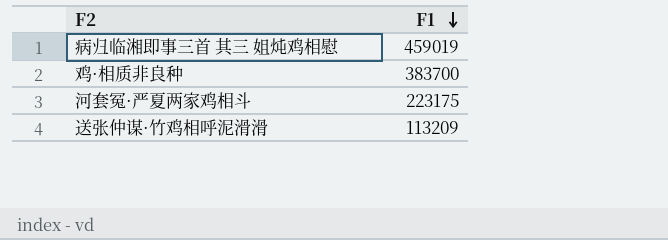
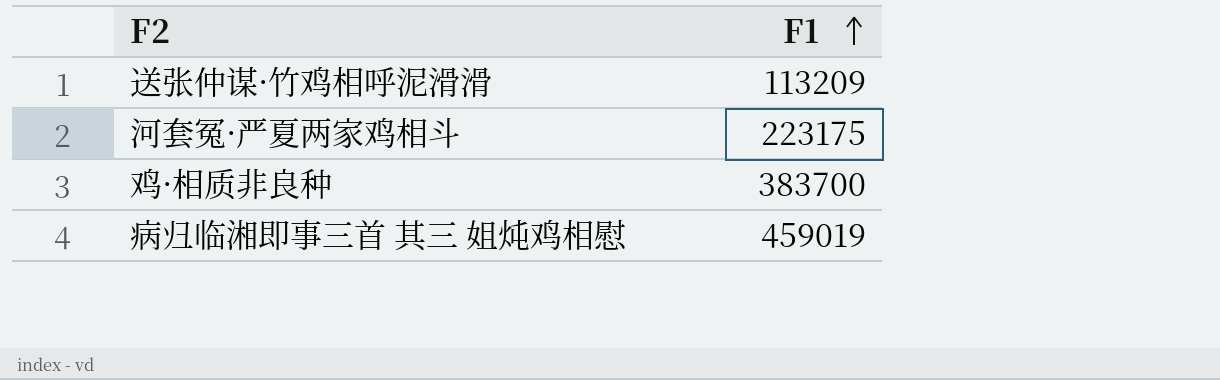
row order: F1 descending -> F1 ascending

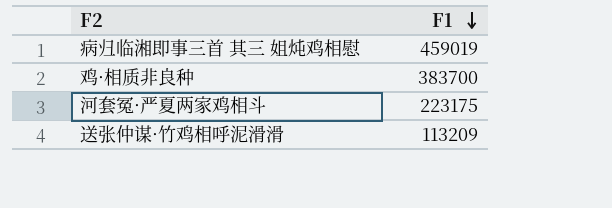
row order: F1 ascending -> F1 descending

